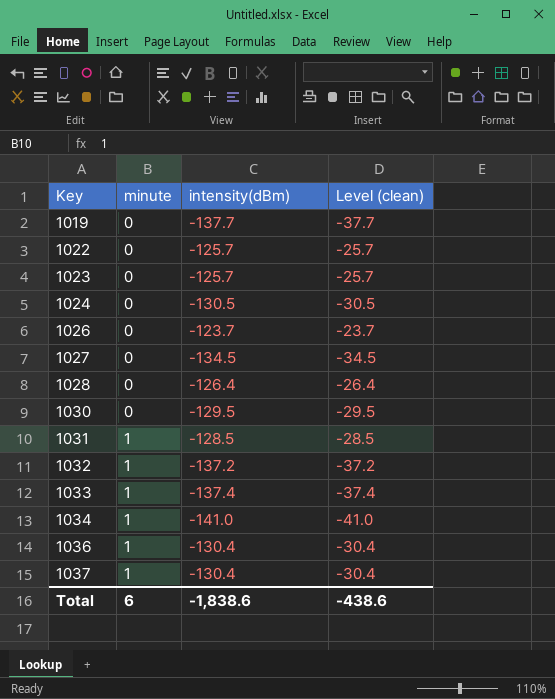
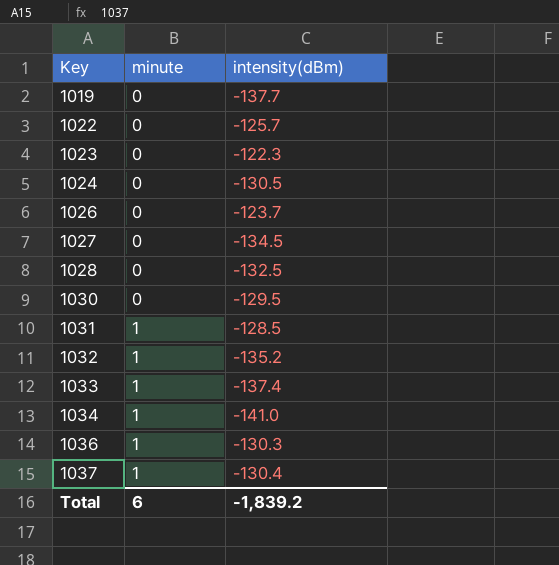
column Level (clean) | formula: [intensity(dBm)] + 100 -> none
1023 | intensity(dBm): -125.7 -> -122.3
1028 | intensity(dBm): -126.4 -> -132.5
1032 | intensity(dBm): -137.2 -> -135.2
1036 | intensity(dBm): -130.4 -> -130.3
Total | intensity(dBm): -1,838.6 -> -1,839.2

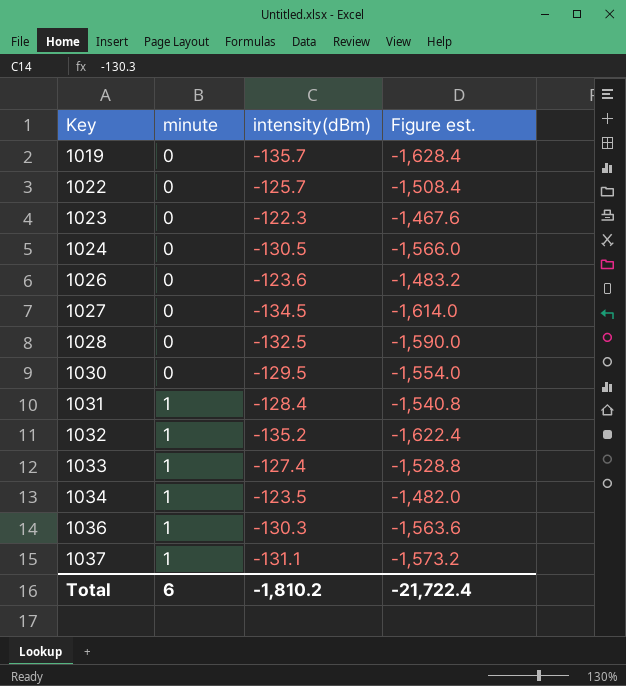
column Figure est. | formula: none -> [intensity(dBm)] * 12
1019 | intensity(dBm): -137.7 -> -135.7
1026 | intensity(dBm): -123.7 -> -123.6
1031 | intensity(dBm): -128.5 -> -128.4
1033 | intensity(dBm): -137.4 -> -127.4
1034 | intensity(dBm): -141.0 -> -123.5
1037 | intensity(dBm): -130.4 -> -131.1
Total | intensity(dBm): -1,839.2 -> -1,810.2

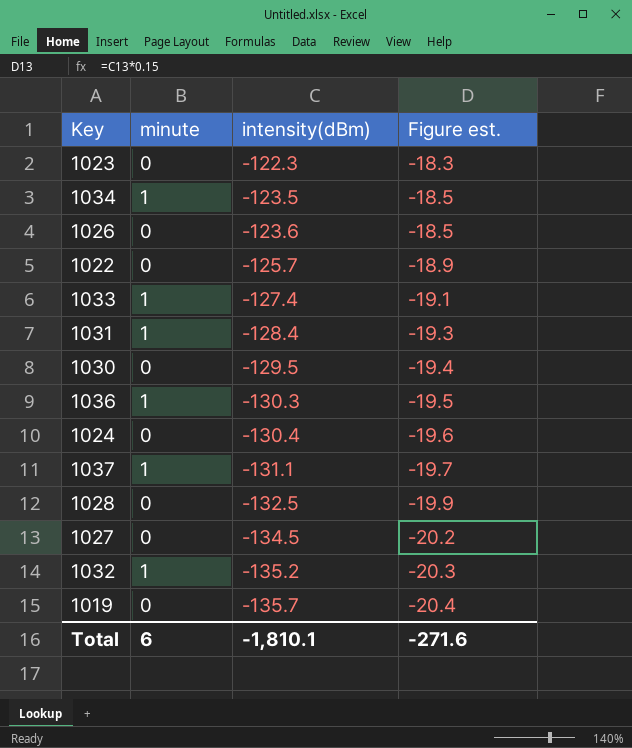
row order: Key ascending -> intensity(dBm) descending
column Figure est. | formula: [intensity(dBm)] * 12 -> [intensity(dBm)] * 0.15
1024 | intensity(dBm): -130.5 -> -130.4
Total | intensity(dBm): -1,810.2 -> -1,810.1
Total | Figure est.: -21,722.4 -> -271.6

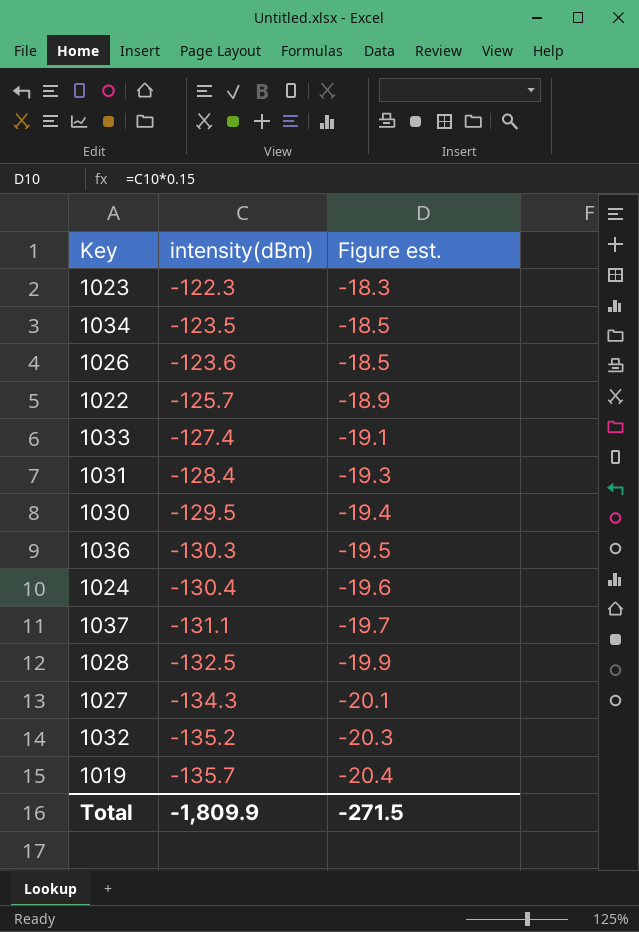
column minute | position: 2 -> none
1027 | intensity(dBm): -134.5 -> -134.3
1027 | Figure est.: -20.2 -> -20.1
Total | intensity(dBm): -1,810.1 -> -1,809.9
Total | Figure est.: -271.6 -> -271.5

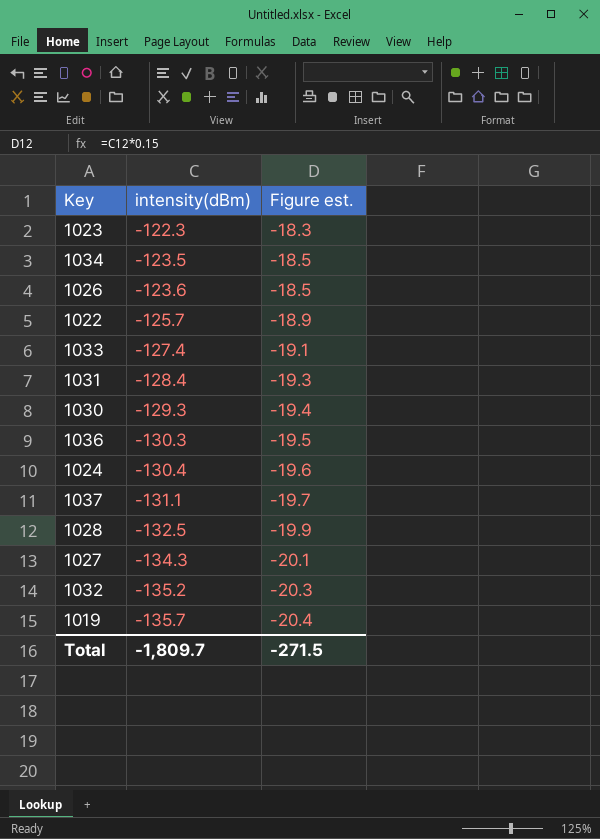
1030 | intensity(dBm): -129.5 -> -129.3
Total | intensity(dBm): -1,809.9 -> -1,809.7

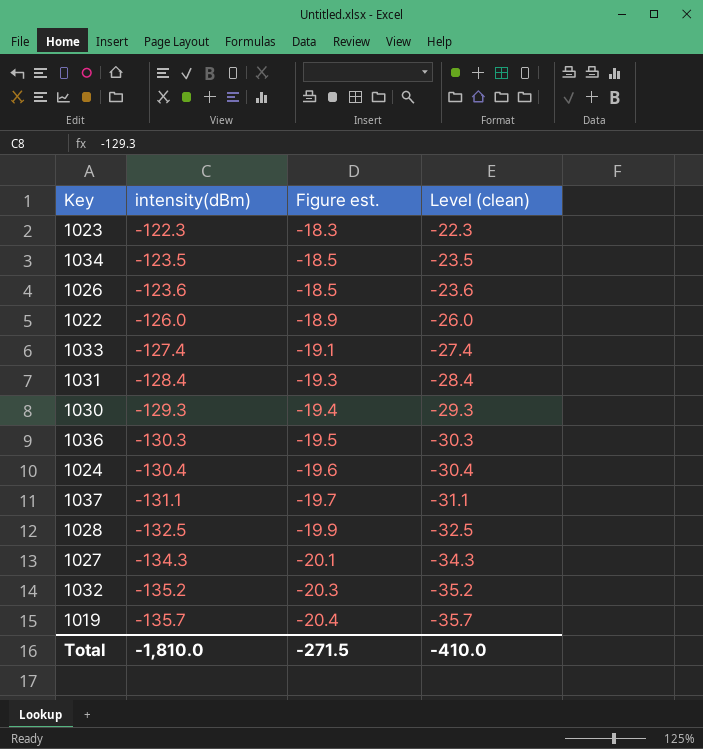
column Level (clean) | formula: none -> [intensity(dBm)] + 100
1022 | intensity(dBm): -125.7 -> -126.0
Total | intensity(dBm): -1,809.7 -> -1,810.0

